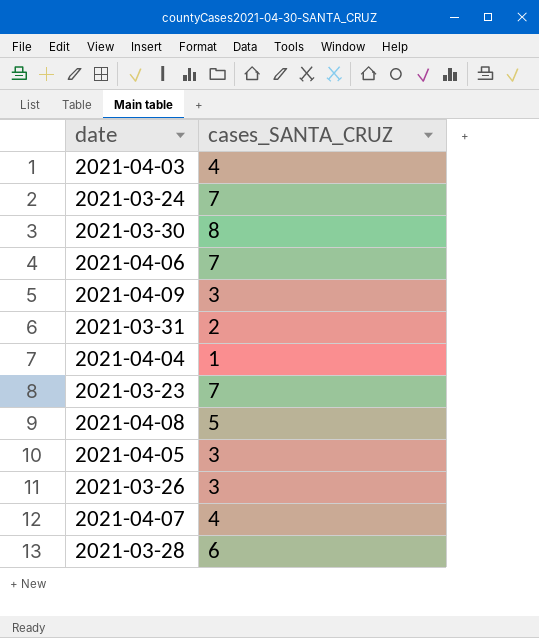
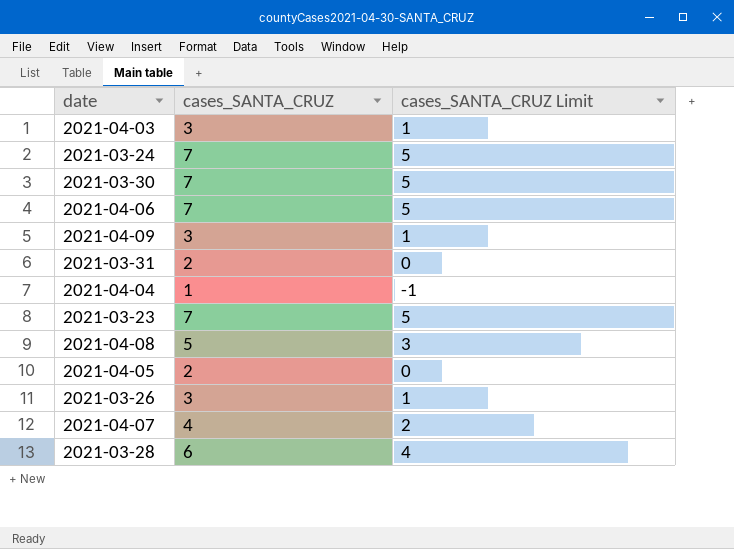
column cases_SANTA_CRUZ Limit | formula: none -> [cases_SANTA_CRUZ] - 2
2021-04-03 | cases_SANTA_CRUZ: 4 -> 3
2021-03-30 | cases_SANTA_CRUZ: 8 -> 7
2021-04-05 | cases_SANTA_CRUZ: 3 -> 2

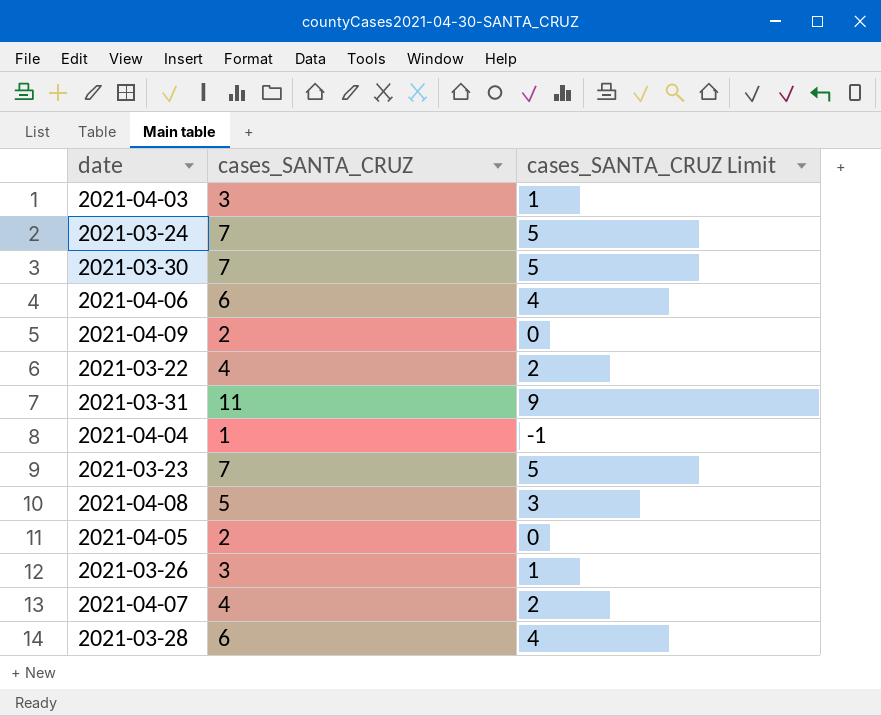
2021-04-06 | cases_SANTA_CRUZ: 7 -> 6
2021-04-06 | cases_SANTA_CRUZ Limit: 5 -> 4
2021-04-09 | cases_SANTA_CRUZ: 3 -> 2
2021-04-09 | cases_SANTA_CRUZ Limit: 1 -> 0
row 2021-03-22: none -> 4 | 2
2021-03-31 | cases_SANTA_CRUZ: 2 -> 11
2021-03-31 | cases_SANTA_CRUZ Limit: 0 -> 9

